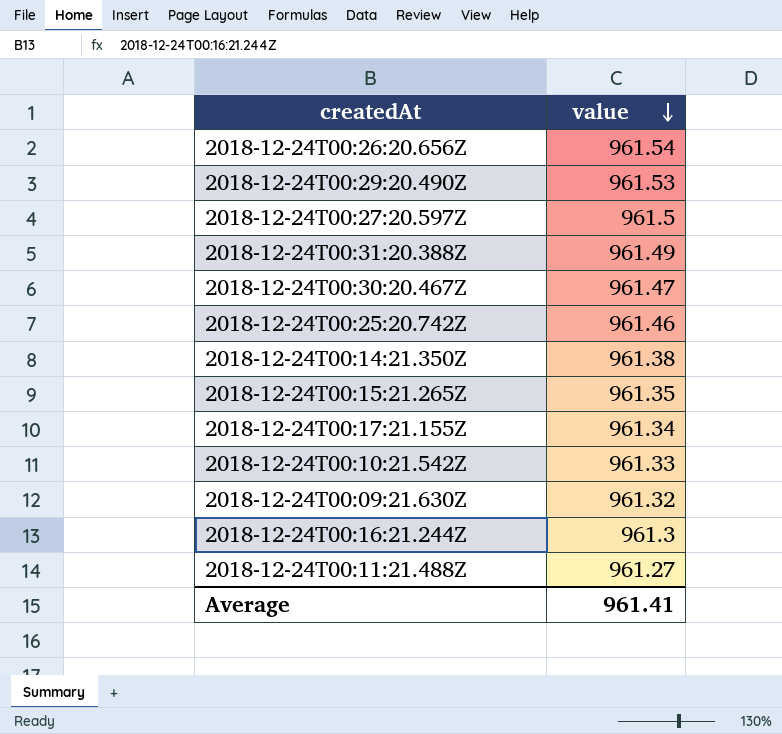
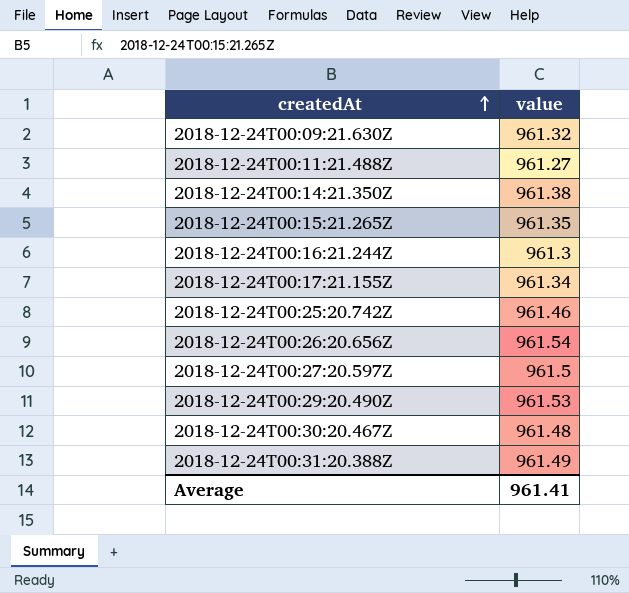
row order: value descending -> createdAt ascending
row 2018-12-24T00:10:21.542Z: 961.33 -> none
2018-12-24T00:30:20.467Z | value: 961.47 -> 961.48

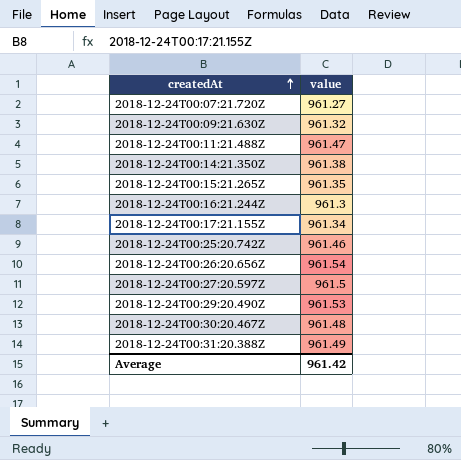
row 2018-12-24T00:07:21.720Z: none -> 961.27
2018-12-24T00:11:21.488Z | value: 961.27 -> 961.47
Average | value: 961.41 -> 961.42

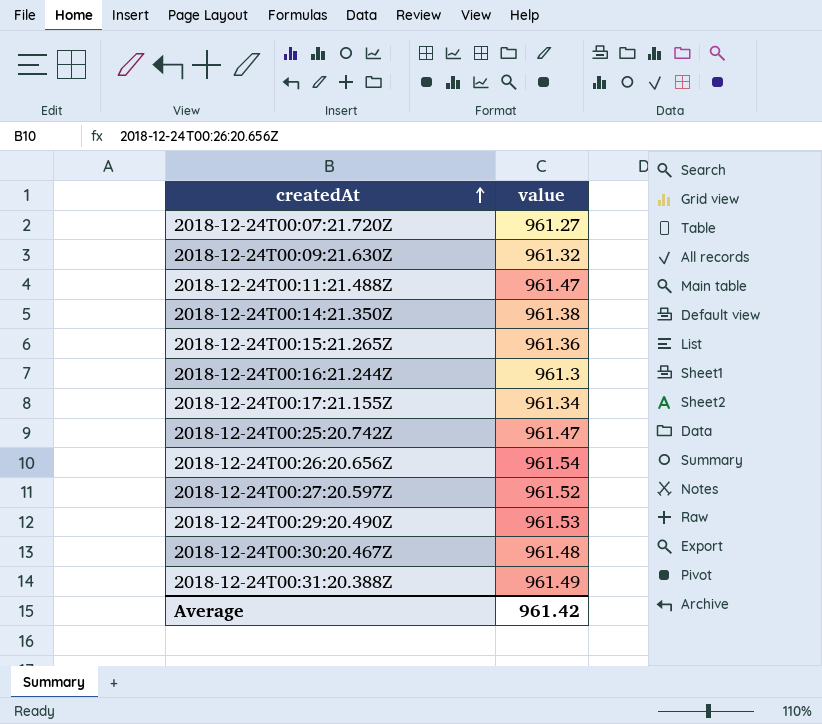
2018-12-24T00:15:21.265Z | value: 961.35 -> 961.36
2018-12-24T00:25:20.742Z | value: 961.46 -> 961.47
2018-12-24T00:27:20.597Z | value: 961.5 -> 961.52

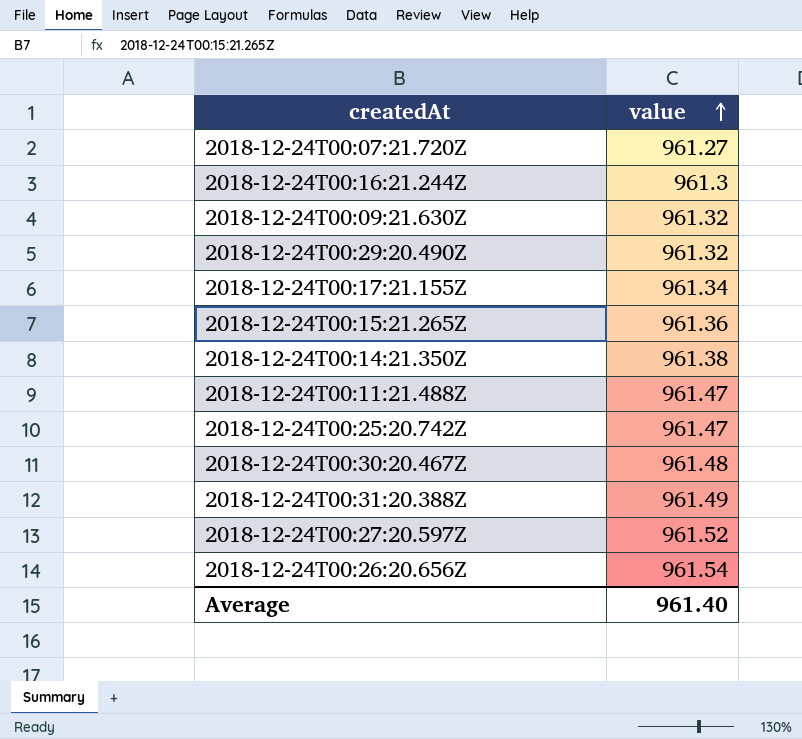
row order: createdAt ascending -> value ascending
2018-12-24T00:29:20.490Z | value: 961.53 -> 961.32
Average | value: 961.42 -> 961.40

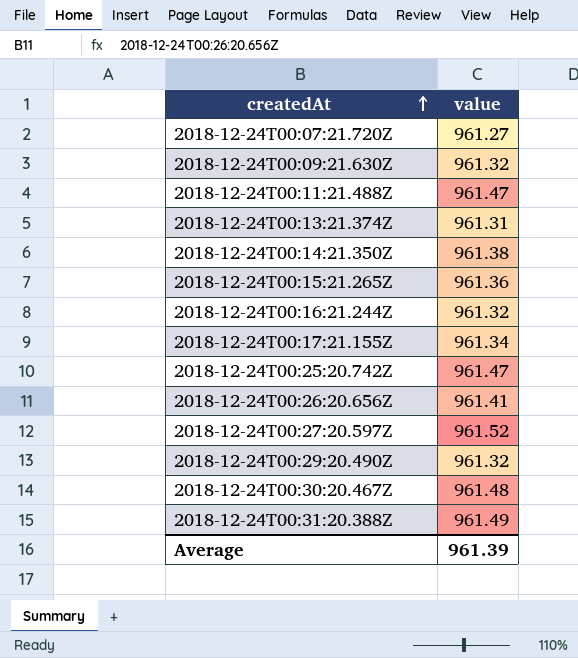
row order: value ascending -> createdAt ascending
row 2018-12-24T00:13:21.374Z: none -> 961.31
2018-12-24T00:16:21.244Z | value: 961.3 -> 961.32
2018-12-24T00:26:20.656Z | value: 961.54 -> 961.41
Average | value: 961.40 -> 961.39

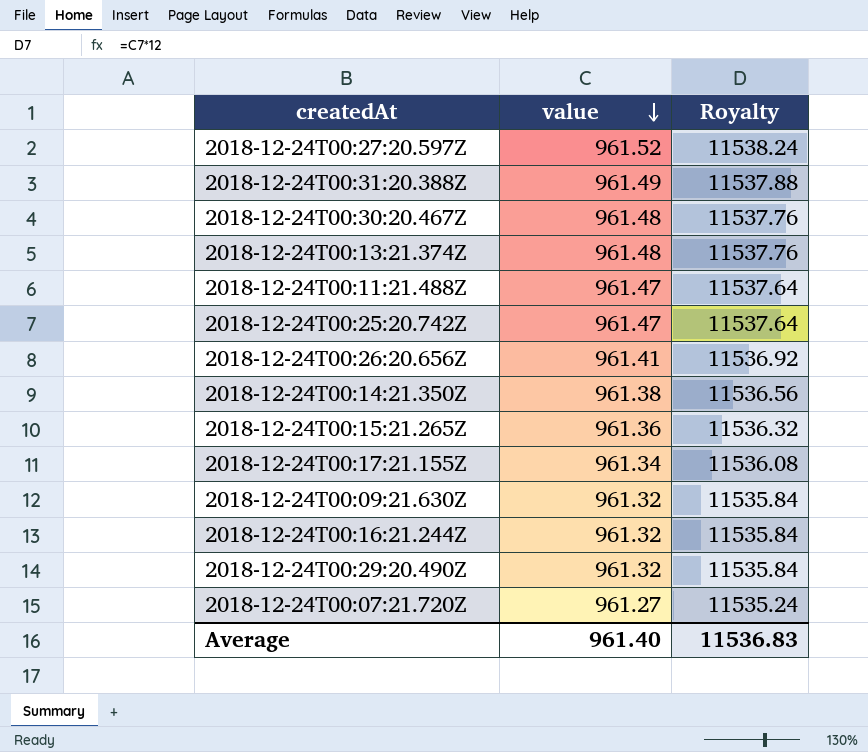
row order: createdAt ascending -> value descending
column Royalty | formula: none -> [value] * 12
2018-12-24T00:13:21.374Z | value: 961.31 -> 961.48
Average | value: 961.39 -> 961.40

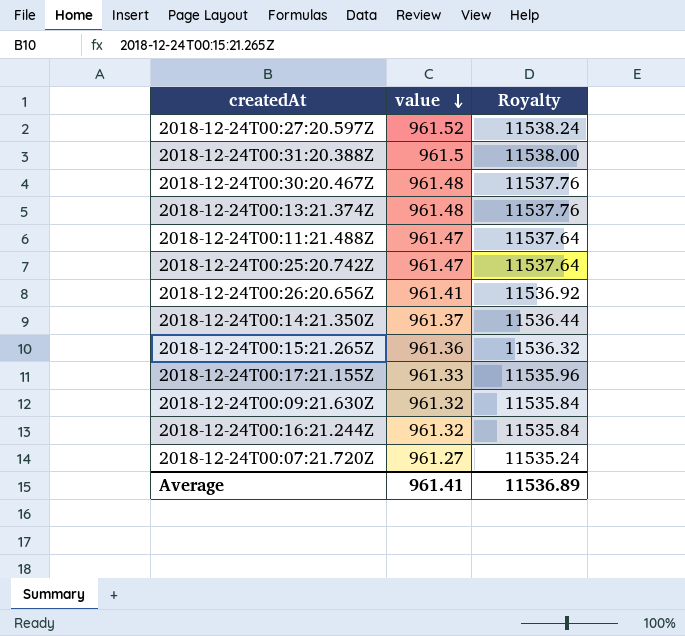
row 2018-12-24T00:29:20.490Z: 961.32 | 11535.84 -> none
2018-12-24T00:31:20.388Z | value: 961.49 -> 961.5
2018-12-24T00:31:20.388Z | Royalty: 11537.88 -> 11538.00
2018-12-24T00:14:21.350Z | value: 961.38 -> 961.37
2018-12-24T00:14:21.350Z | Royalty: 11536.56 -> 11536.44
2018-12-24T00:17:21.155Z | value: 961.34 -> 961.33
2018-12-24T00:17:21.155Z | Royalty: 11536.08 -> 11535.96
Average | value: 961.40 -> 961.41
Average | Royalty: 11536.83 -> 11536.89

